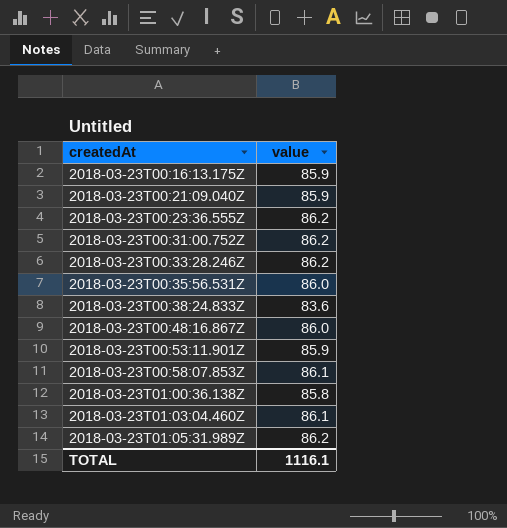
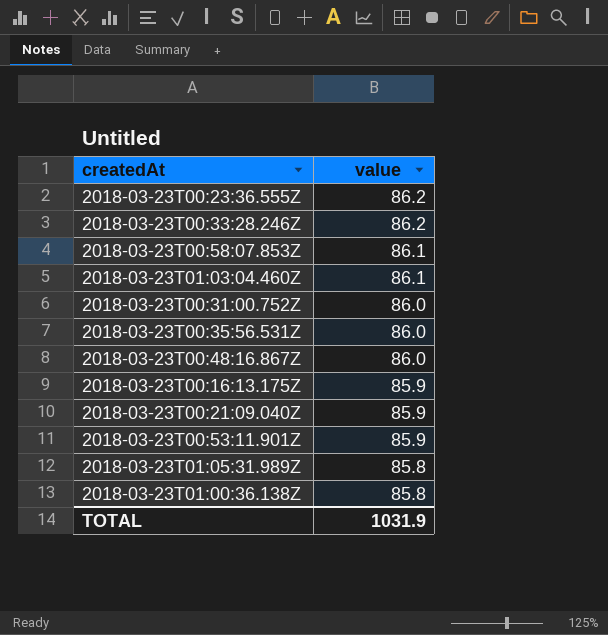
row order: createdAt ascending -> value descending
row 2018-03-23T00:38:24.833Z: 83.6 -> none
2018-03-23T00:31:00.752Z | value: 86.2 -> 86.0
2018-03-23T01:05:31.989Z | value: 86.2 -> 85.8
TOTAL | value: 1116.1 -> 1031.9

